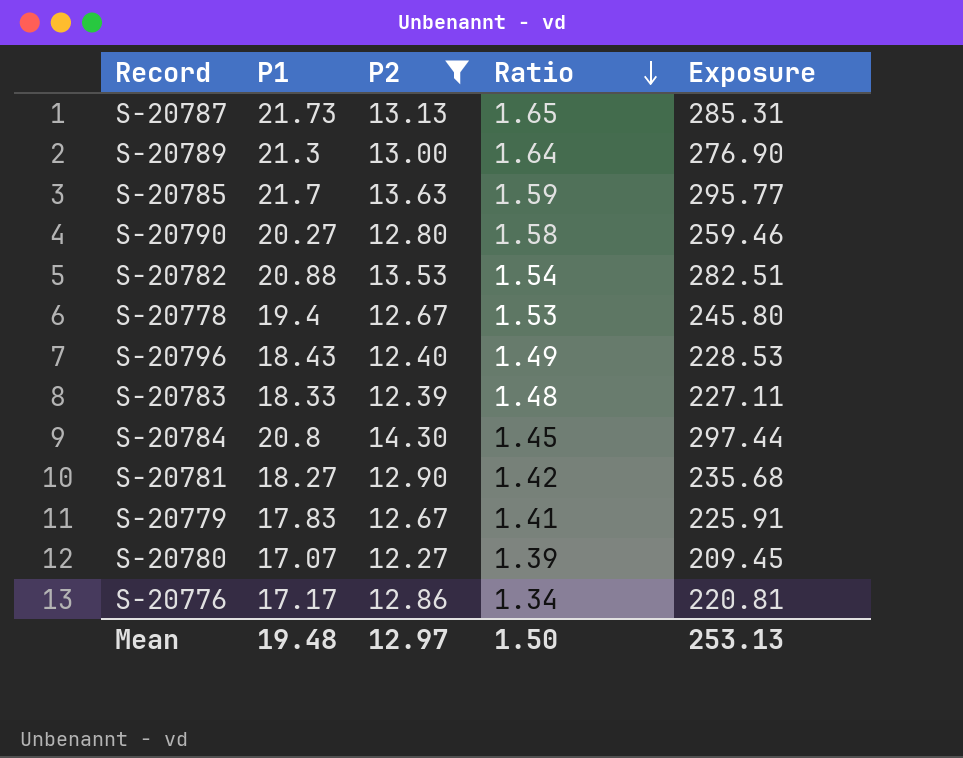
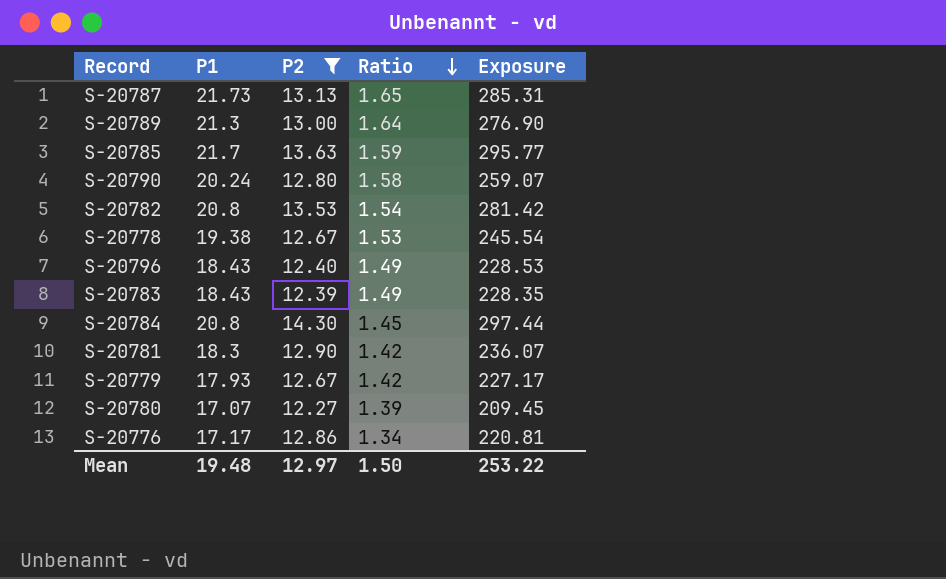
S-20790 | P1: 20.27 -> 20.24
S-20790 | Exposure: 259.46 -> 259.07
S-20782 | P1: 20.88 -> 20.8
S-20782 | Exposure: 282.51 -> 281.42
S-20778 | P1: 19.4 -> 19.38
S-20778 | Exposure: 245.80 -> 245.54
S-20783 | P1: 18.33 -> 18.43
S-20783 | Ratio: 1.48 -> 1.49
S-20783 | Exposure: 227.11 -> 228.35
S-20781 | P1: 18.27 -> 18.3
S-20781 | Exposure: 235.68 -> 236.07
S-20779 | P1: 17.83 -> 17.93
S-20779 | Ratio: 1.41 -> 1.42
S-20779 | Exposure: 225.91 -> 227.17
Mean | Exposure: 253.13 -> 253.22

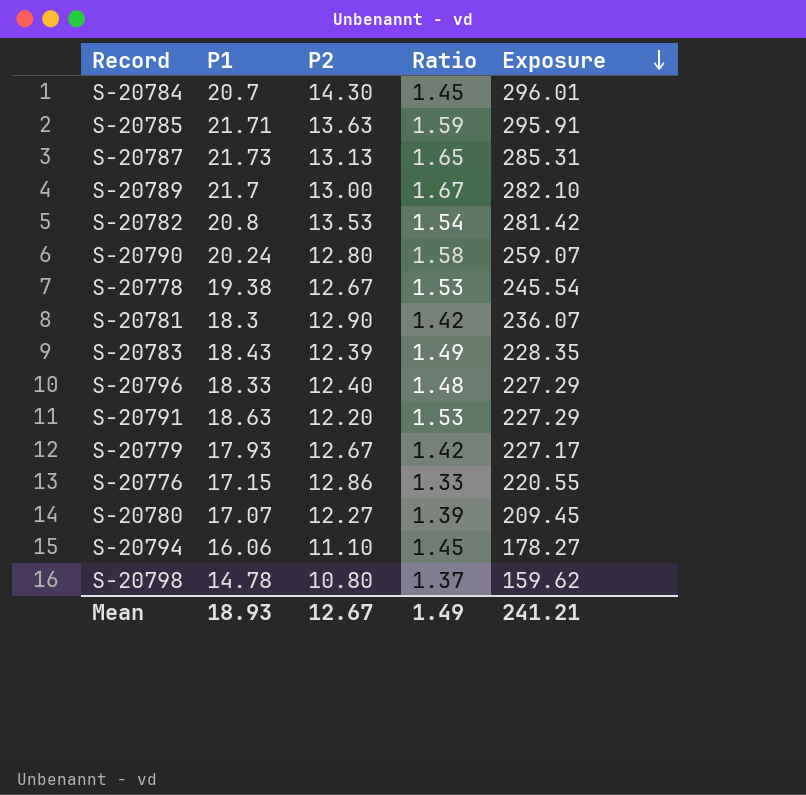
filter: P2 >= 12.27 -> none
row order: Ratio descending -> Exposure descending
S-20784 | P1: 20.8 -> 20.7
S-20784 | Exposure: 297.44 -> 296.01
S-20785 | P1: 21.7 -> 21.71
S-20785 | Exposure: 295.77 -> 295.91
S-20789 | P1: 21.3 -> 21.7
S-20789 | Ratio: 1.64 -> 1.67
S-20789 | Exposure: 276.90 -> 282.10
S-20796 | P1: 18.43 -> 18.33
S-20796 | Ratio: 1.49 -> 1.48
S-20796 | Exposure: 228.53 -> 227.29
S-20776 | P1: 17.17 -> 17.15
S-20776 | Ratio: 1.34 -> 1.33
S-20776 | Exposure: 220.81 -> 220.55
Mean | P1: 19.48 -> 18.93
Mean | P2: 12.97 -> 12.67
Mean | Ratio: 1.50 -> 1.49
Mean | Exposure: 253.22 -> 241.21

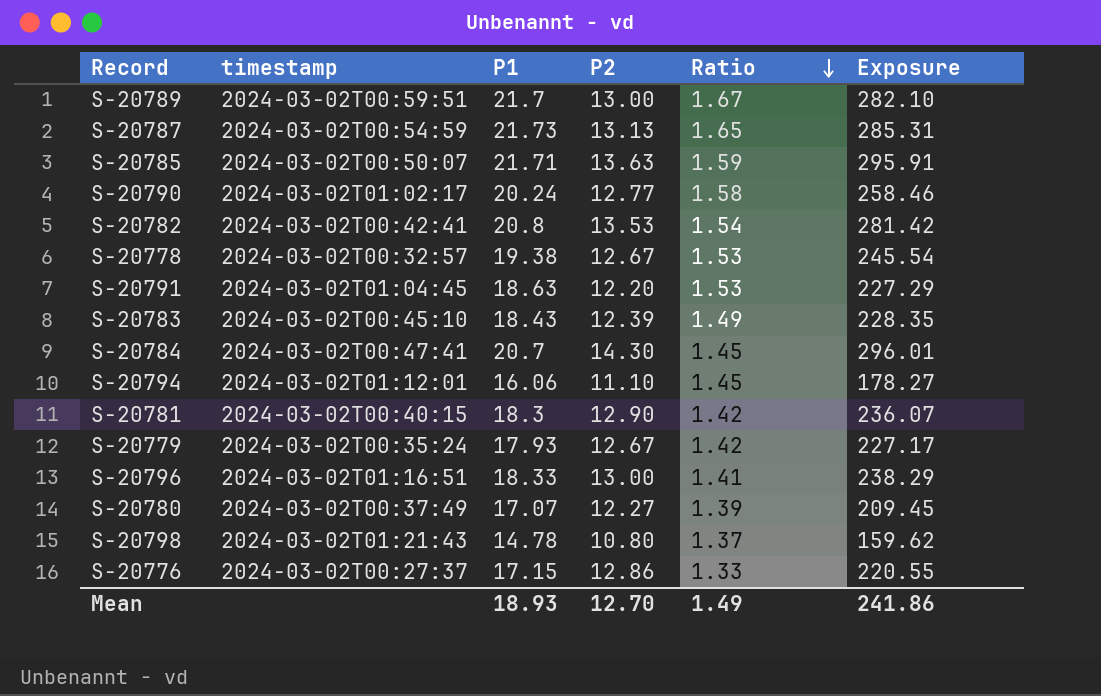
row order: Exposure descending -> Ratio descending
column timestamp | position: none -> 2
S-20790 | P2: 12.80 -> 12.77
S-20790 | Exposure: 259.07 -> 258.46
S-20796 | P2: 12.40 -> 13.00
S-20796 | Ratio: 1.48 -> 1.41
S-20796 | Exposure: 227.29 -> 238.29
Mean | P2: 12.67 -> 12.70
Mean | Exposure: 241.21 -> 241.86

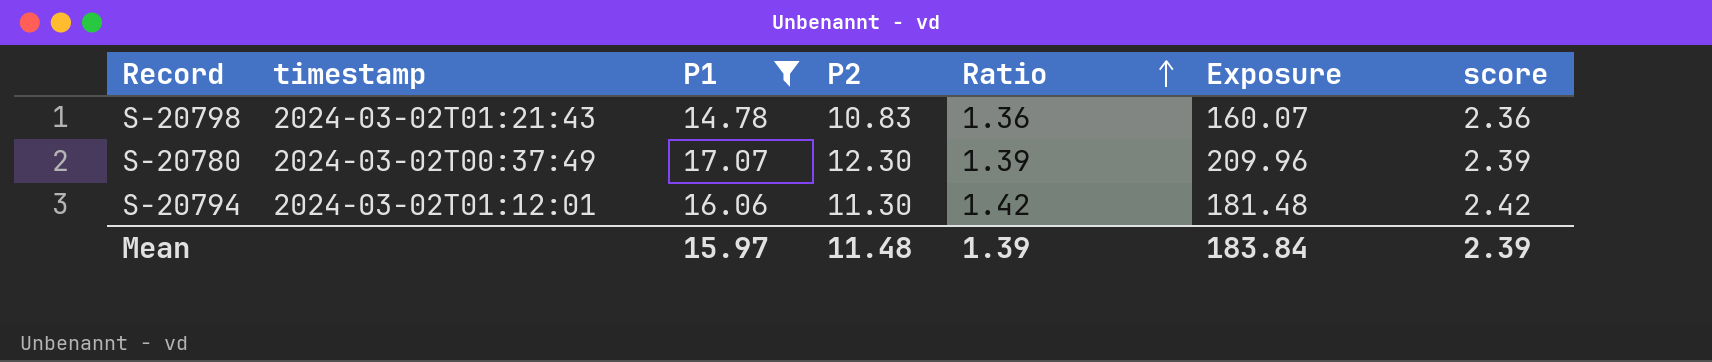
filter: none -> P1 <= 17.07
row order: Ratio descending -> Ratio ascending
column score | formula: none -> [Ratio] + 1
S-20798 | P2: 10.80 -> 10.83
S-20798 | Ratio: 1.37 -> 1.36
S-20798 | Exposure: 159.62 -> 160.07
S-20780 | P2: 12.27 -> 12.30
S-20780 | Exposure: 209.45 -> 209.96
S-20794 | P2: 11.10 -> 11.30
S-20794 | Ratio: 1.45 -> 1.42
S-20794 | Exposure: 178.27 -> 181.48
Mean | P1: 18.93 -> 15.97
Mean | P2: 12.70 -> 11.48
Mean | Ratio: 1.49 -> 1.39
Mean | Exposure: 241.86 -> 183.84

